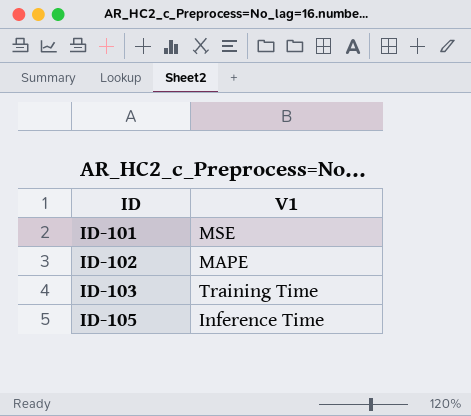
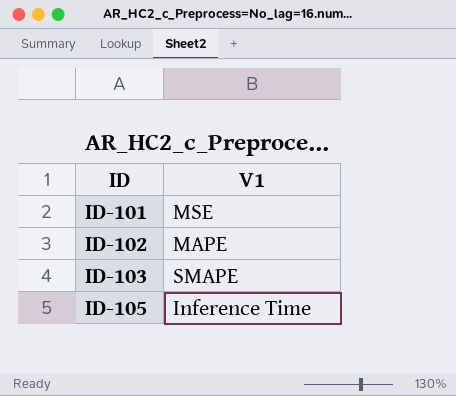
ID-103 | V1: Training Time -> SMAPE

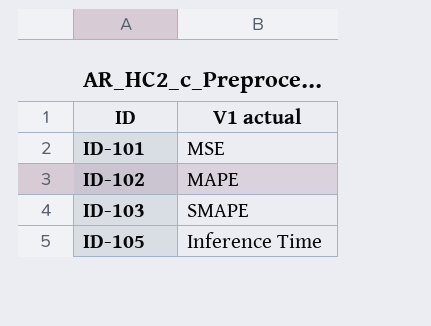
column name: V1 -> V1 actual

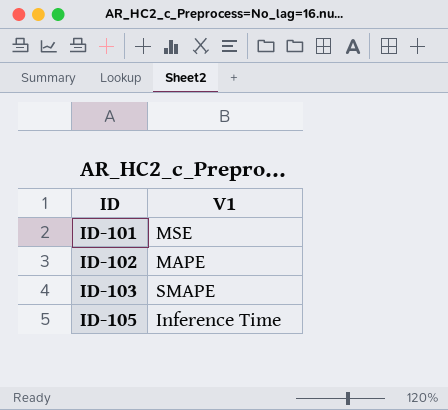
column name: V1 actual -> V1

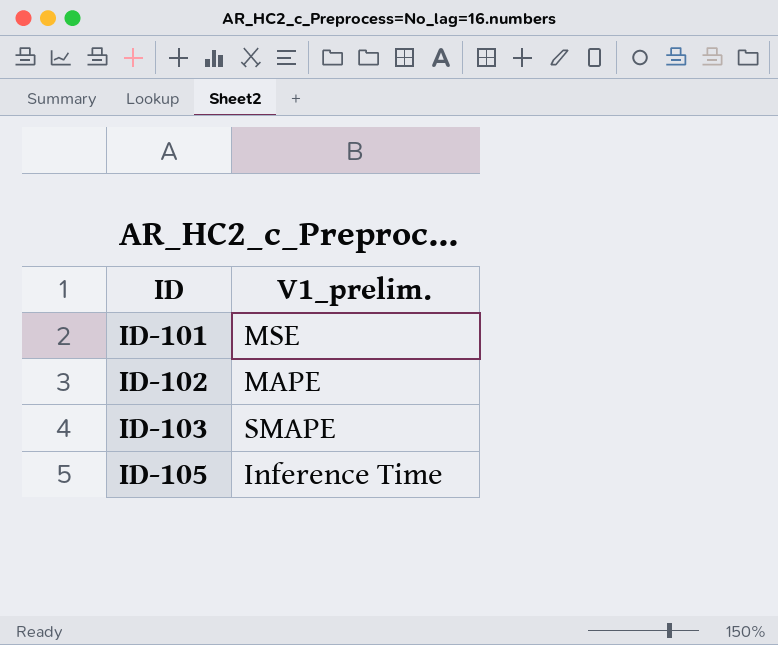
column name: V1 -> V1_prelim.

